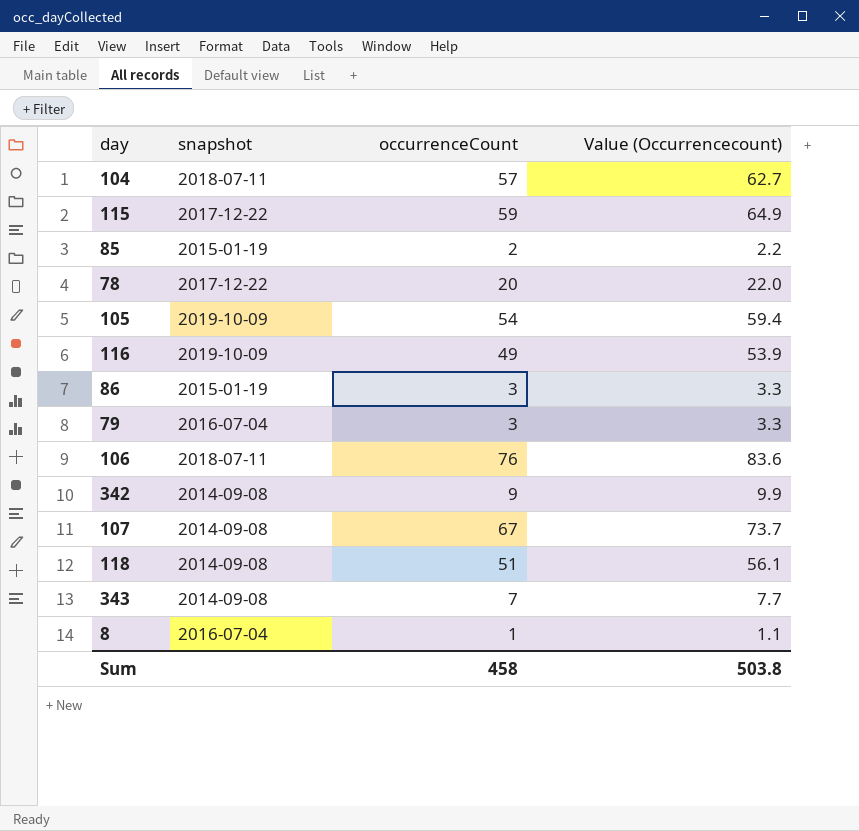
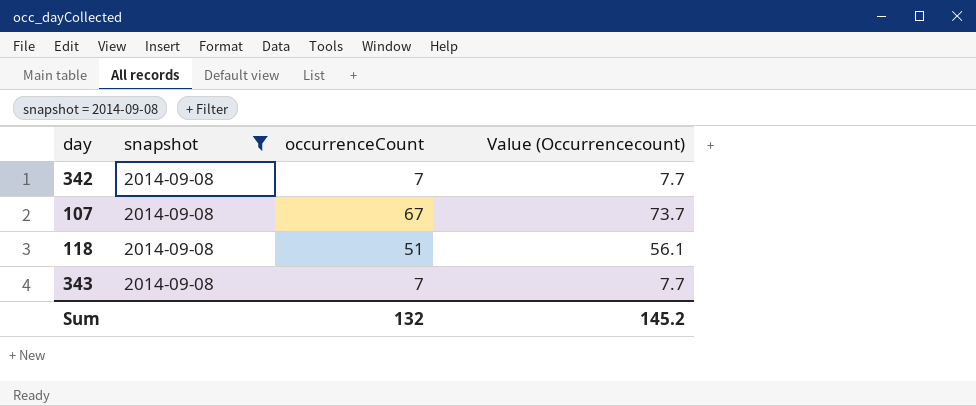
filter: none -> snapshot = 2014-09-08
342 | occurrenceCount: 9 -> 7
342 | Value (Occurrencecount): 9.9 -> 7.7
Sum | occurrenceCount: 458 -> 132
Sum | Value (Occurrencecount): 503.8 -> 145.2

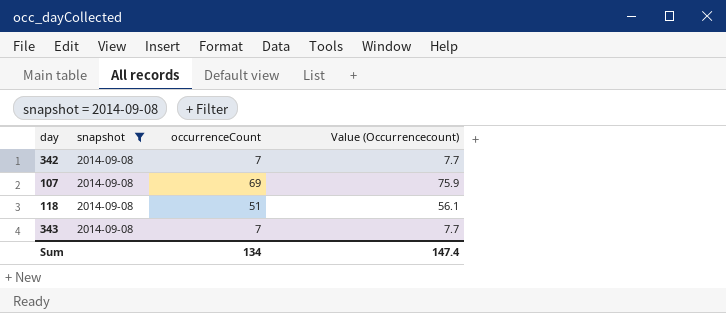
107 | occurrenceCount: 67 -> 69
107 | Value (Occurrencecount): 73.7 -> 75.9
Sum | occurrenceCount: 132 -> 134
Sum | Value (Occurrencecount): 145.2 -> 147.4

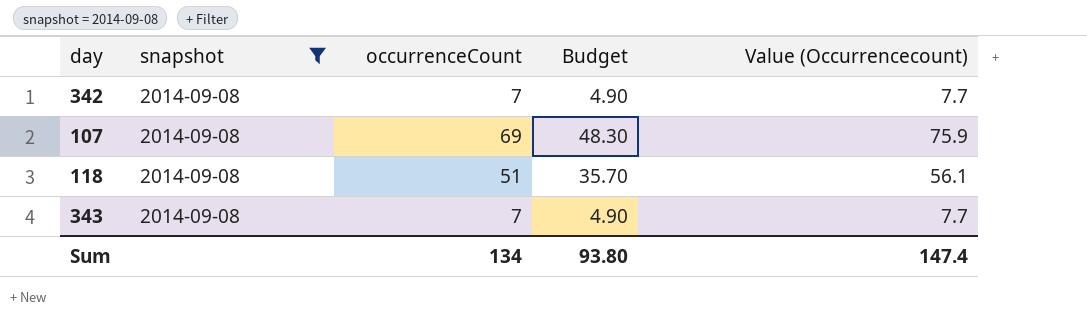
column Budget | formula: none -> [occurrenceCount] * 0.7

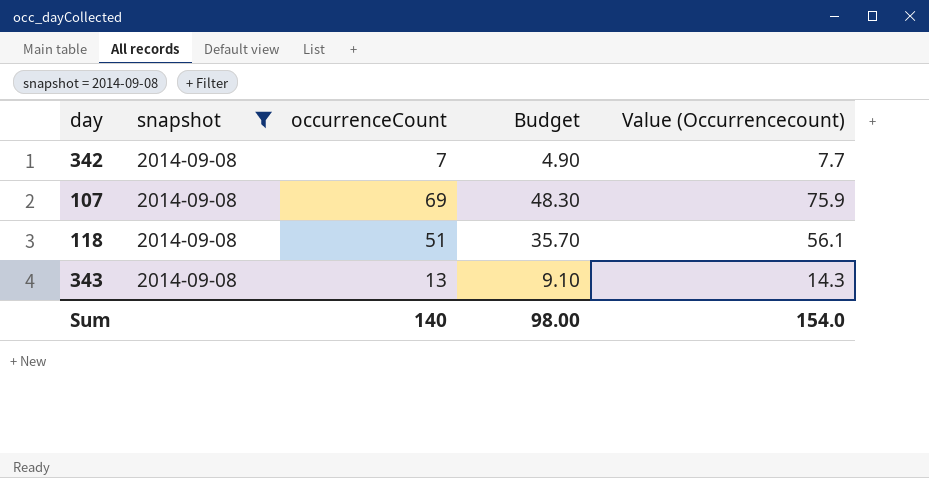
343 | occurrenceCount: 7 -> 13
343 | Budget: 4.90 -> 9.10
343 | Value (Occurrencecount): 7.7 -> 14.3
Sum | occurrenceCount: 134 -> 140
Sum | Budget: 93.80 -> 98.00
Sum | Value (Occurrencecount): 147.4 -> 154.0

